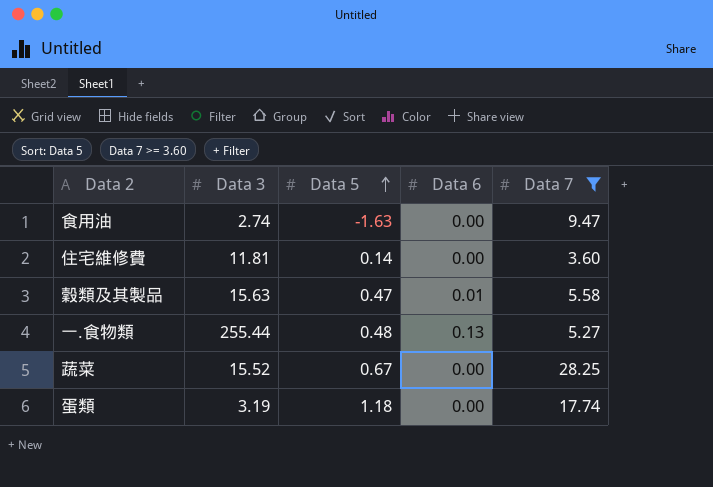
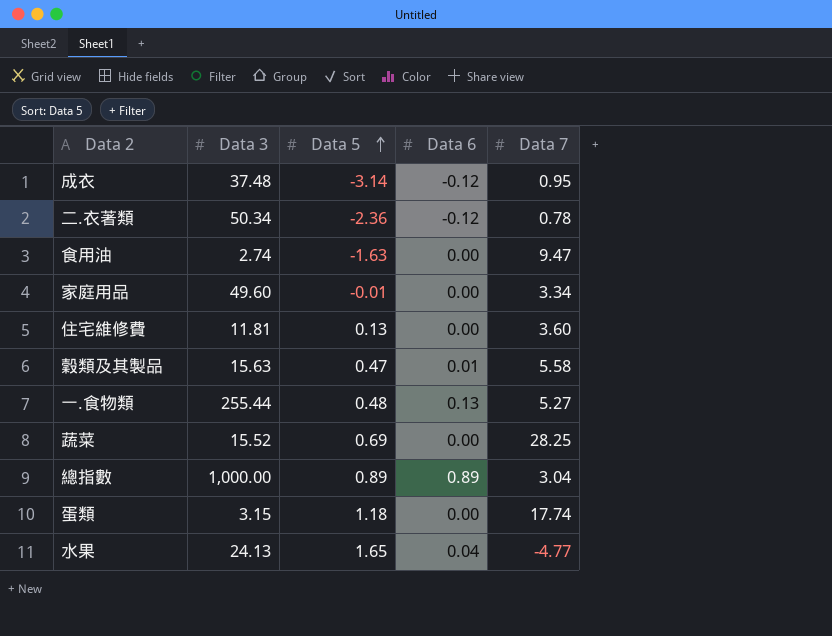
filter: Data 7 >= 3.60 -> none
住宅維修費 | Data 5: 0.14 -> 0.13
蔬菜 | Data 5: 0.67 -> 0.69
蛋類 | Data 3: 3.19 -> 3.15

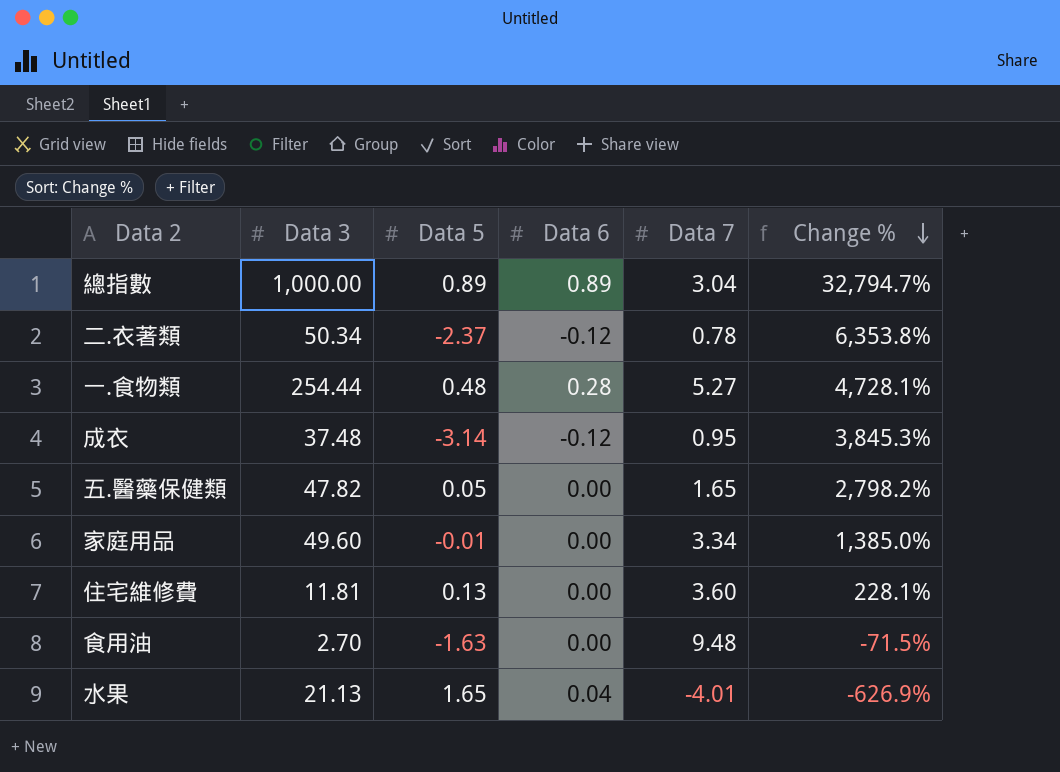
row order: Data 5 ascending -> Change % descending
column Change % | formula: none -> ([Data 3] - [Data 7]) / [Data 7]
row 穀類及其製品: 15.63 | 0.47 | 0.01 | 5.58 -> none
row 蔬菜: 15.52 | 0.69 | 0.00 | 28.25 -> none
row 蛋類: 3.15 | 1.18 | 0.00 | 17.74 -> none
二.衣著類 | Data 5: -2.36 -> -2.37
一.食物類 | Data 3: 255.44 -> 254.44
一.食物類 | Data 6: 0.13 -> 0.28
row 五.醫藥保健類: none -> 47.82 | 0.05 | 0.00 | 1.65 | 2,798.2%
食用油 | Data 3: 2.74 -> 2.70
食用油 | Data 7: 9.47 -> 9.48
水果 | Data 3: 24.13 -> 21.13
水果 | Data 7: -4.77 -> -4.01

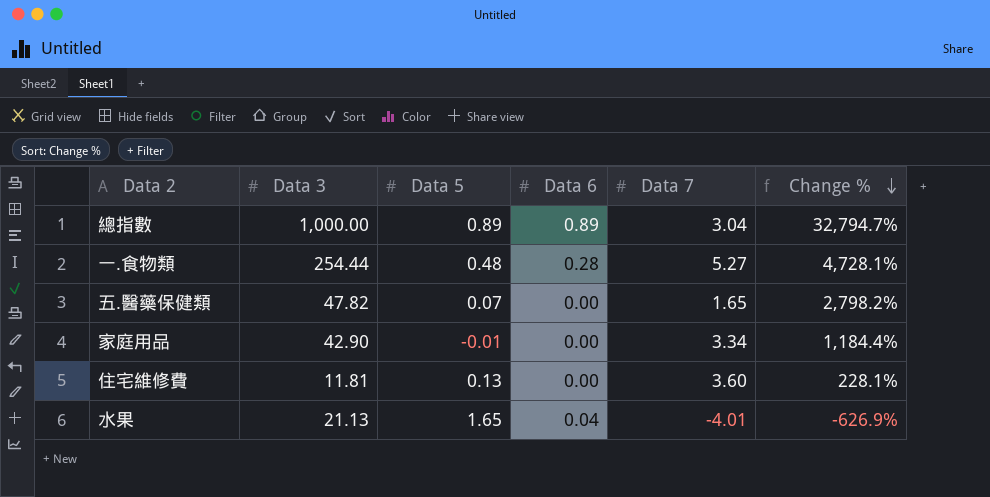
row 二.衣著類: 50.34 | -2.37 | -0.12 | 0.78 | 6,353.8% -> none
row 成衣: 37.48 | -3.14 | -0.12 | 0.95 | 3,845.3% -> none
row 食用油: 2.70 | -1.63 | 0.00 | 9.48 | -71.5% -> none
五.醫藥保健類 | Data 5: 0.05 -> 0.07
家庭用品 | Data 3: 49.60 -> 42.90
家庭用品 | Change %: 1,385.0% -> 1,184.4%

